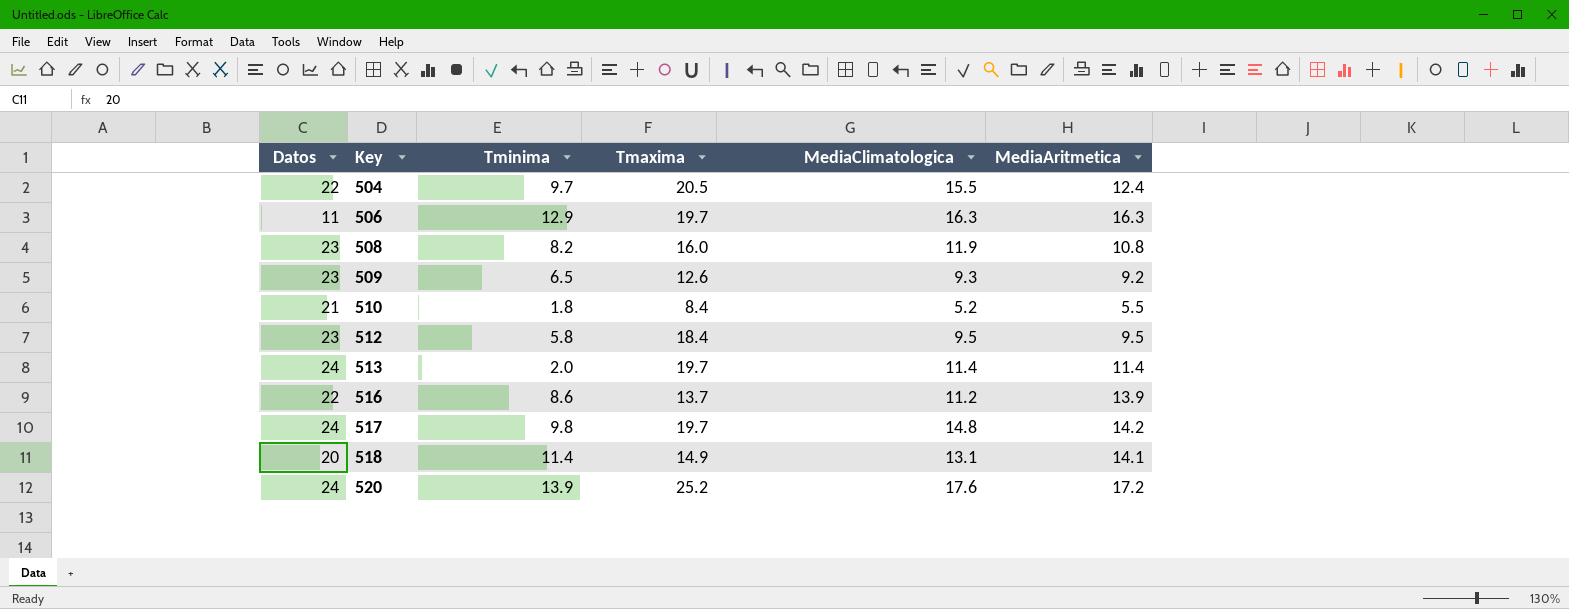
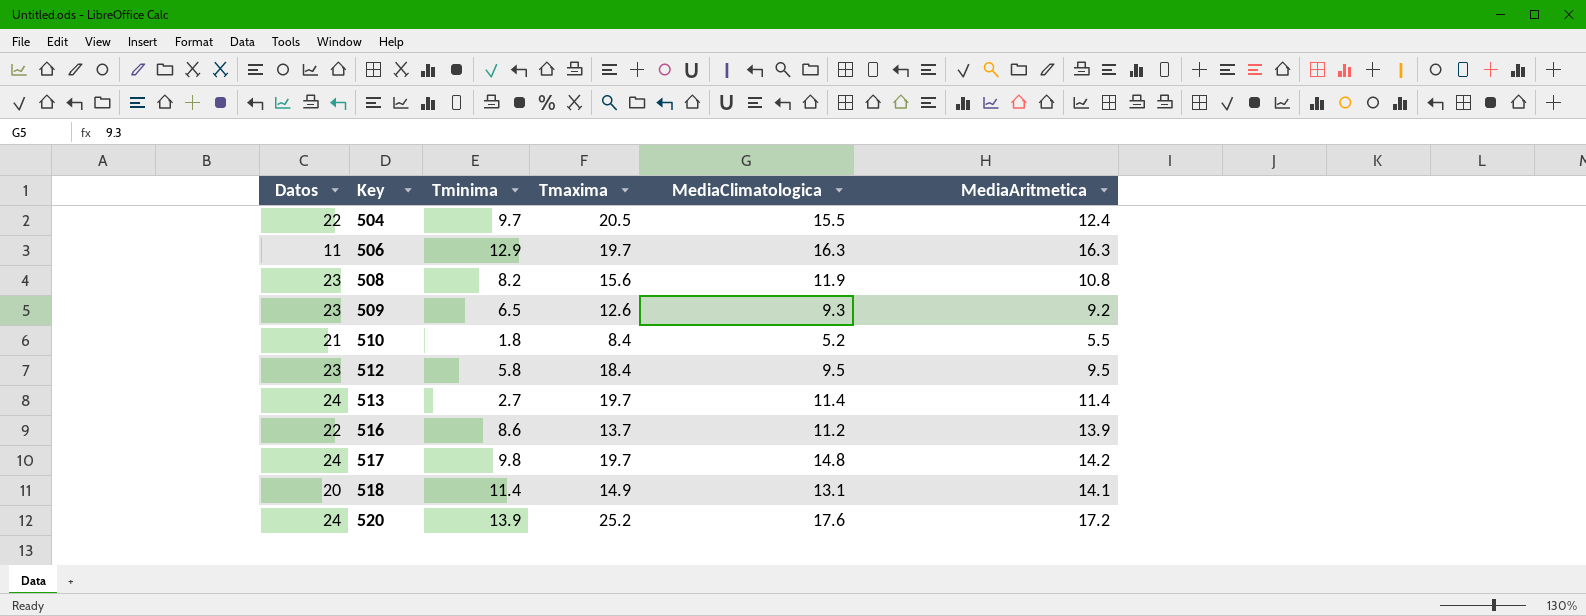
508 | Tmaxima: 16.0 -> 15.6
513 | Tminima: 2.0 -> 2.7

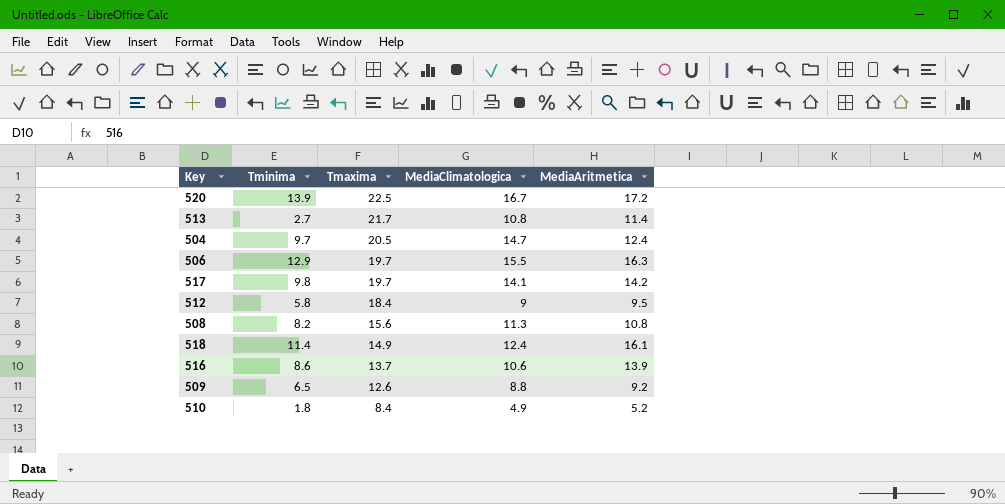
row order: Key ascending -> Tmaxima descending
column Datos | position: 1 -> none
520 | Tmaxima: 25.2 -> 22.5
520 | MediaClimatologica: 17.6 -> 16.7
513 | Tmaxima: 19.7 -> 21.7
513 | MediaClimatologica: 11.4 -> 10.8
504 | MediaClimatologica: 15.5 -> 14.7
506 | MediaClimatologica: 16.3 -> 15.5
517 | MediaClimatologica: 14.8 -> 14.1
512 | MediaClimatologica: 9.5 -> 9
508 | MediaClimatologica: 11.9 -> 11.3
518 | MediaClimatologica: 13.1 -> 12.4
518 | MediaAritmetica: 14.1 -> 16.1
516 | MediaClimatologica: 11.2 -> 10.6
509 | MediaClimatologica: 9.3 -> 8.8
510 | MediaClimatologica: 5.2 -> 4.9
510 | MediaAritmetica: 5.5 -> 5.2

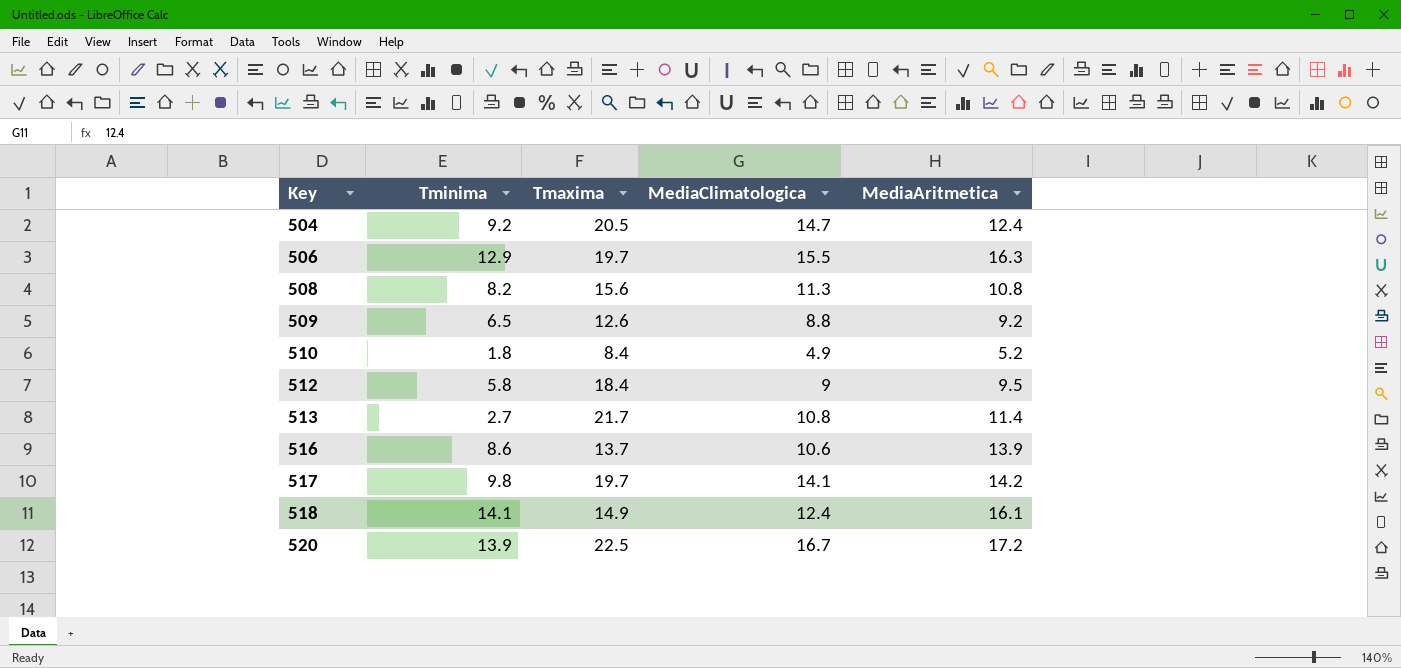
row order: Tmaxima descending -> Key ascending
504 | Tminima: 9.7 -> 9.2
518 | Tminima: 11.4 -> 14.1

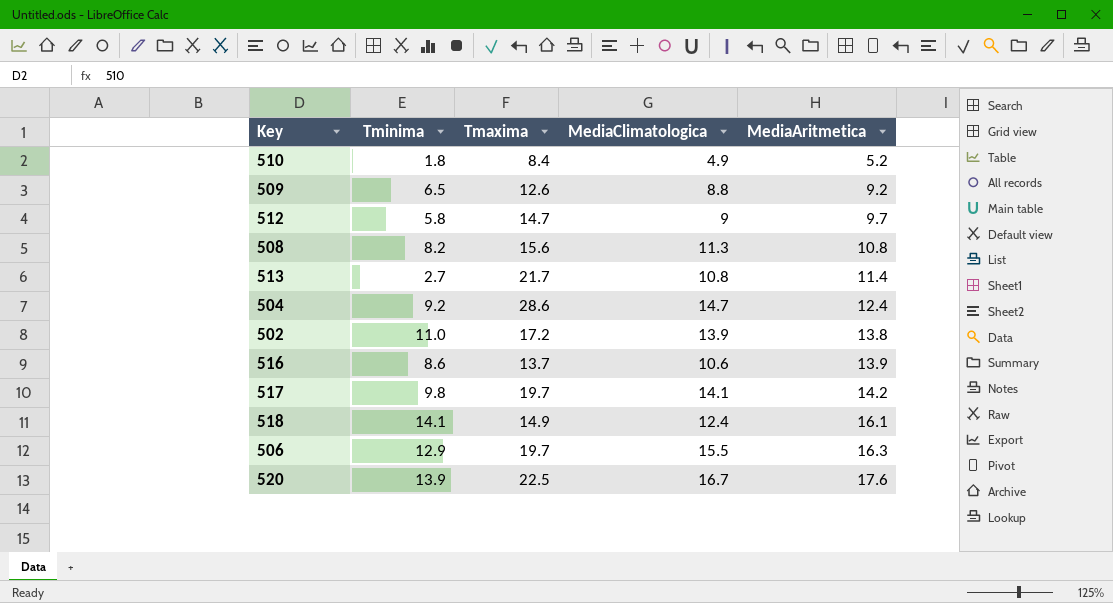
row order: Key ascending -> MediaAritmetica ascending
512 | Tmaxima: 18.4 -> 14.7
512 | MediaAritmetica: 9.5 -> 9.7
504 | Tmaxima: 20.5 -> 28.6
row 502: none -> 11.0 | 17.2 | 13.9 | 13.8
520 | MediaAritmetica: 17.2 -> 17.6

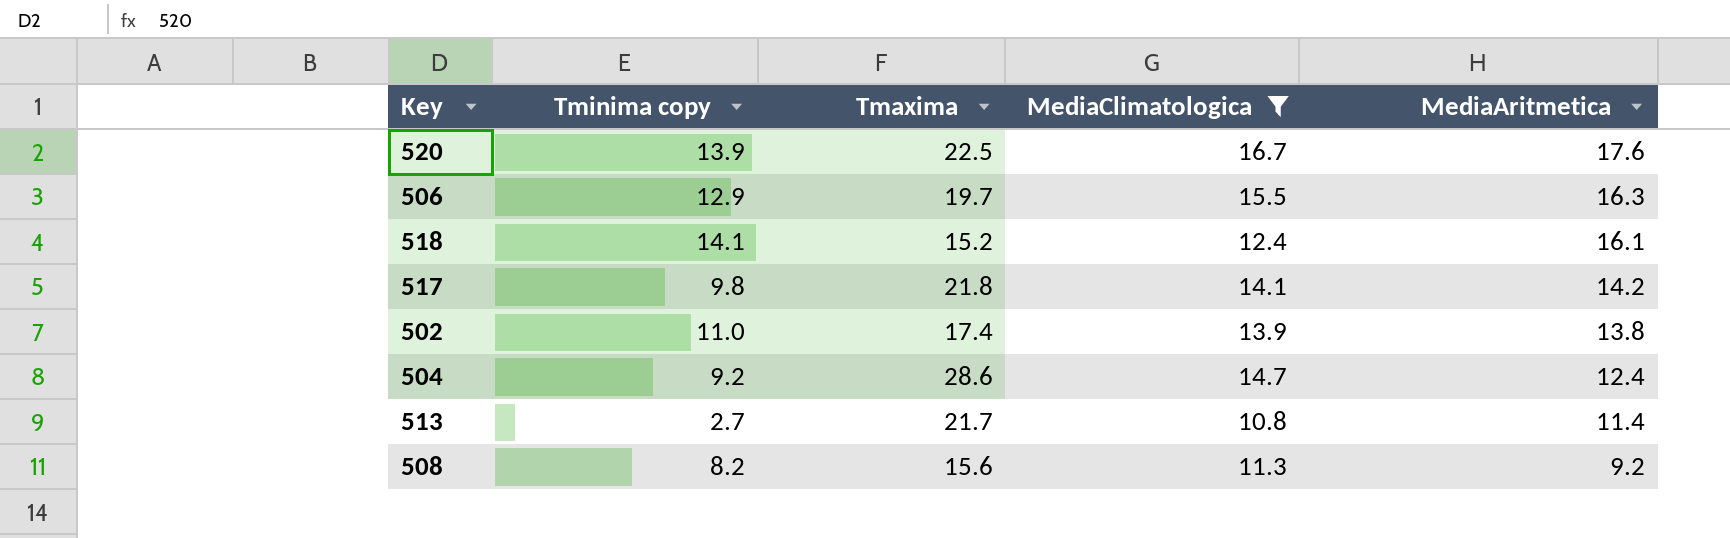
filter: none -> MediaClimatologica >= 10.8
row order: MediaAritmetica ascending -> MediaAritmetica descending
column name: Tminima -> Tminima copy
518 | Tmaxima: 14.9 -> 15.2
517 | Tmaxima: 19.7 -> 21.8
502 | Tmaxima: 17.2 -> 17.4
508 | MediaAritmetica: 10.8 -> 9.2

